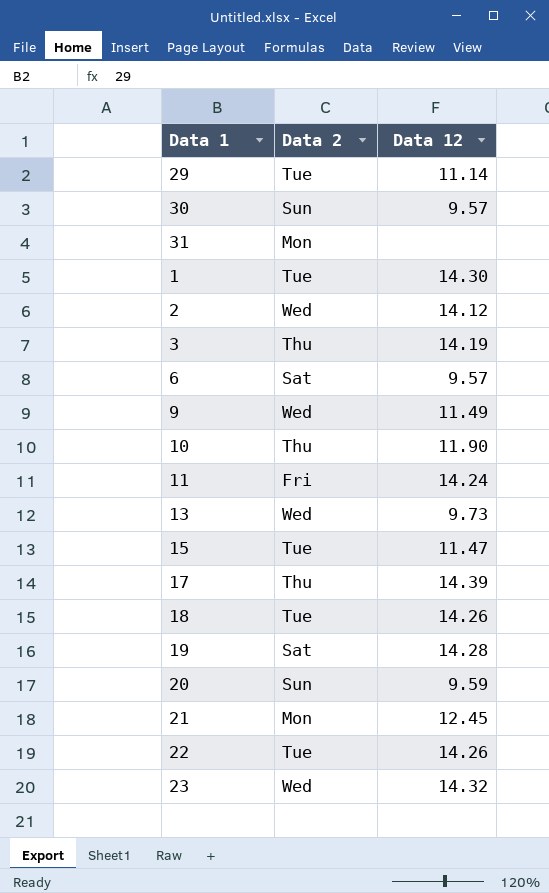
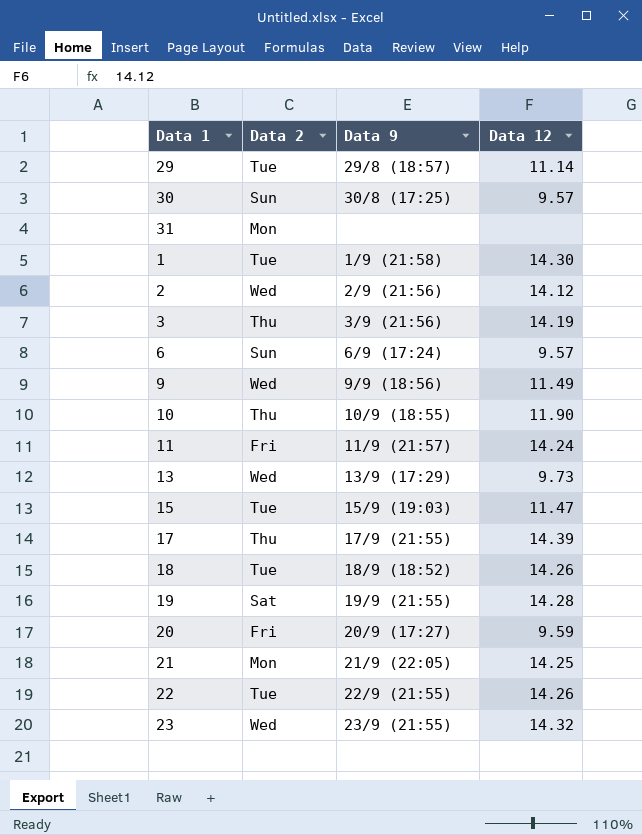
column Data 9 | position: none -> 3
6 | Data 2: Sat -> Sun
20 | Data 2: Sun -> Fri
21 | Data 12: 12.45 -> 14.25

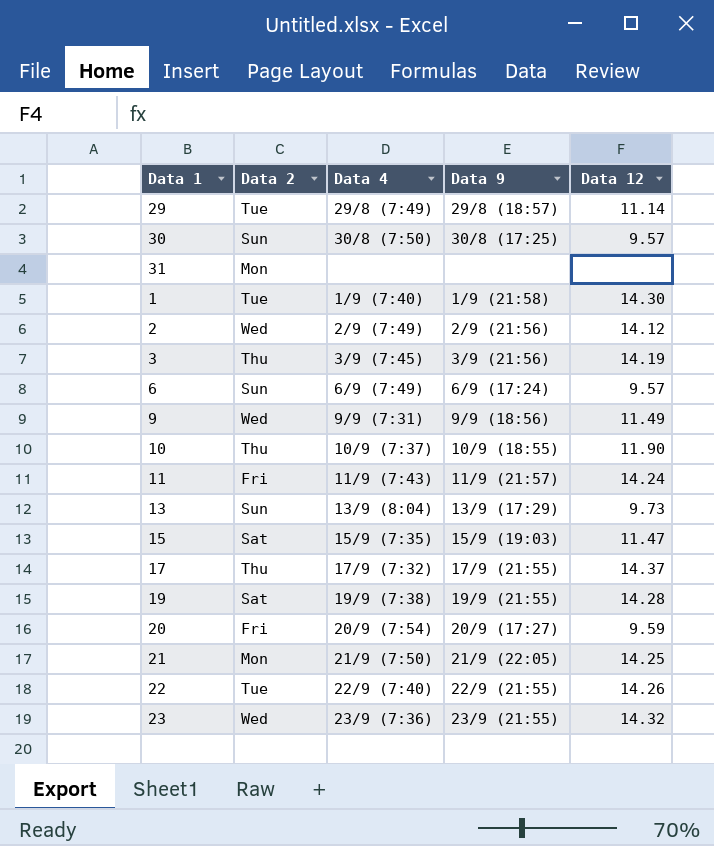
column Data 4 | position: none -> 3
row 18: Tue | 18/9 (18:52) | 14.26 -> none
13 | Data 2: Wed -> Sun
15 | Data 2: Tue -> Sat
17 | Data 12: 14.39 -> 14.37

